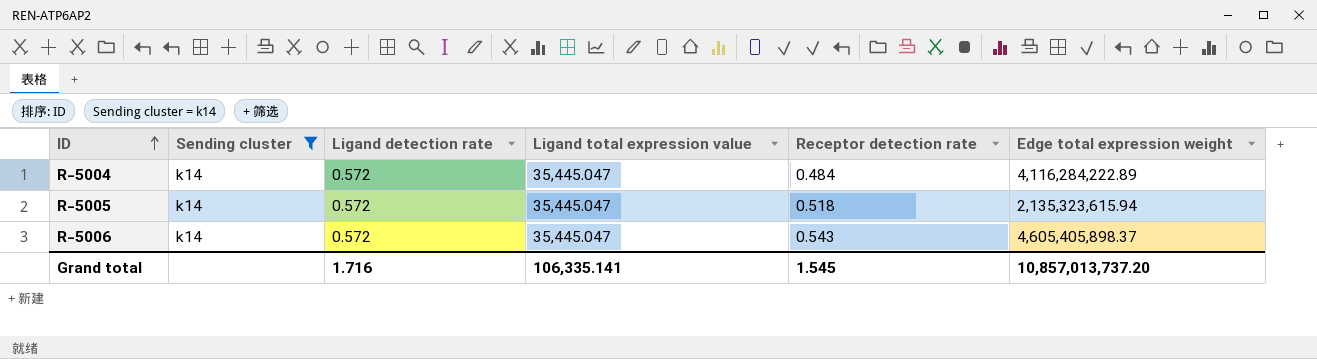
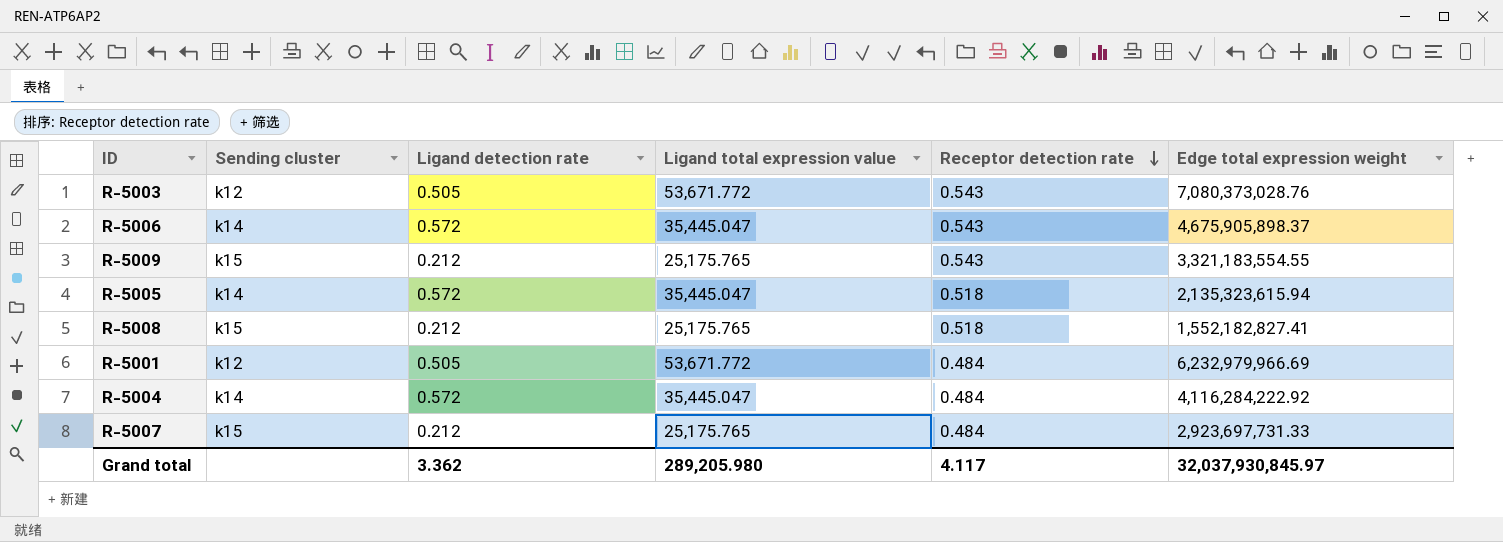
filter: Sending cluster = k14 -> none
row order: ID ascending -> Receptor detection rate descending
R-5006 | Edge total expression weight: 4,605,405,898.37 -> 4,675,905,898.37
R-5004 | Edge total expression weight: 4,116,284,222.89 -> 4,116,284,222.92
Grand total | Ligand detection rate: 1.716 -> 3.362
Grand total | Ligand total expression value: 106,335.141 -> 289,205.980
Grand total | Receptor detection rate: 1.545 -> 4.117
Grand total | Edge total expression weight: 10,857,013,737.20 -> 32,037,930,845.97

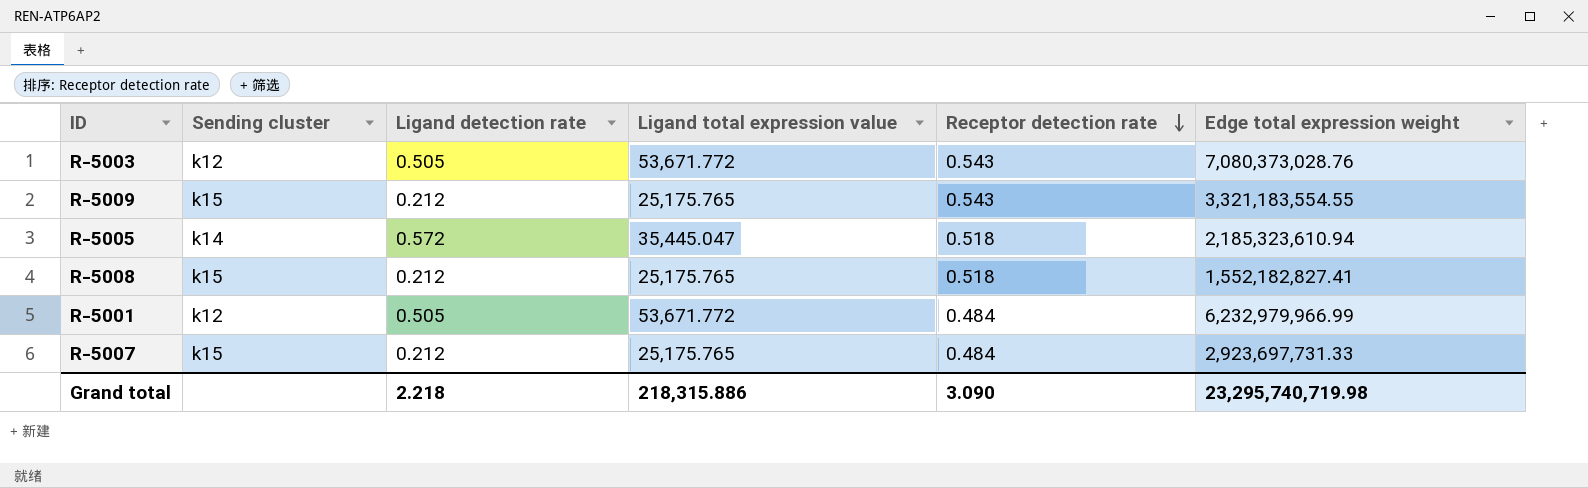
row R-5006: k14 | 0.572 | 35,445.047 | 0.543 | 4,675,905,898.37 -> none
row R-5004: k14 | 0.572 | 35,445.047 | 0.484 | 4,116,284,222.92 -> none
R-5005 | Edge total expression weight: 2,135,323,615.94 -> 2,185,323,610.94
R-5001 | Edge total expression weight: 6,232,979,966.69 -> 6,232,979,966.99
Grand total | Ligand detection rate: 3.362 -> 2.218
Grand total | Ligand total expression value: 289,205.980 -> 218,315.886
Grand total | Receptor detection rate: 4.117 -> 3.090
Grand total | Edge total expression weight: 32,037,930,845.97 -> 23,295,740,719.98

